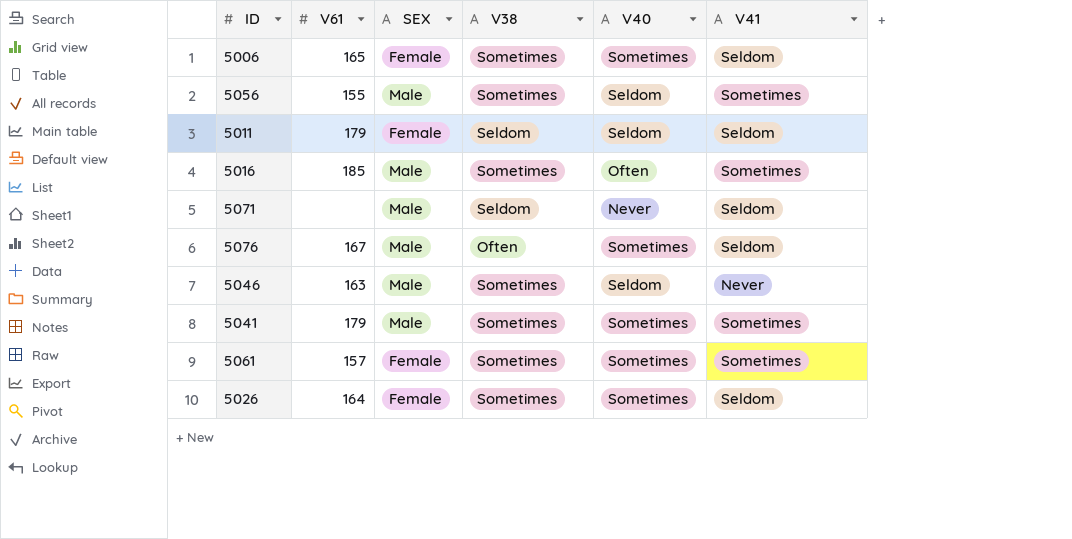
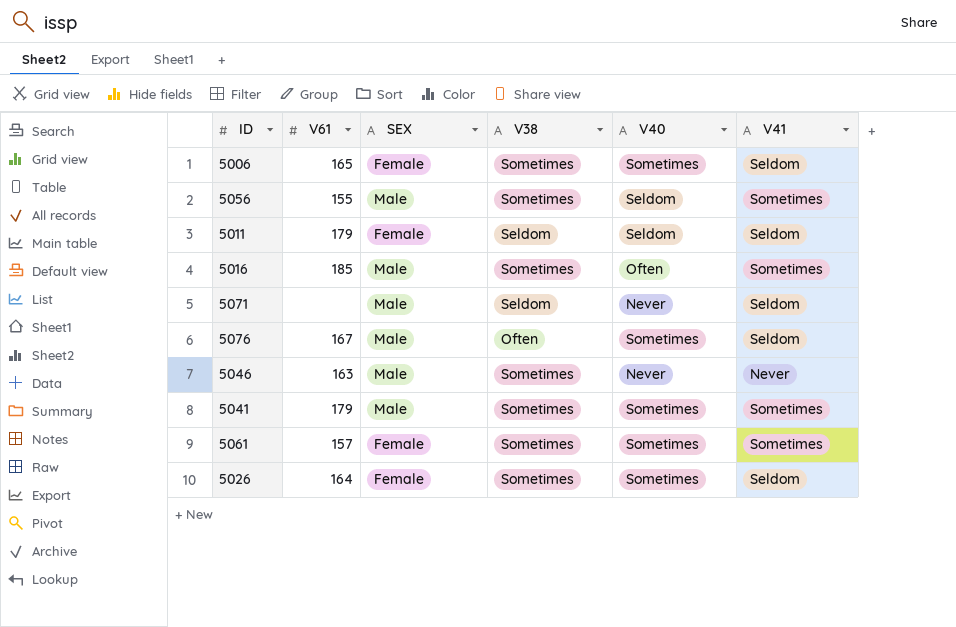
5046 | V40: Seldom -> Never

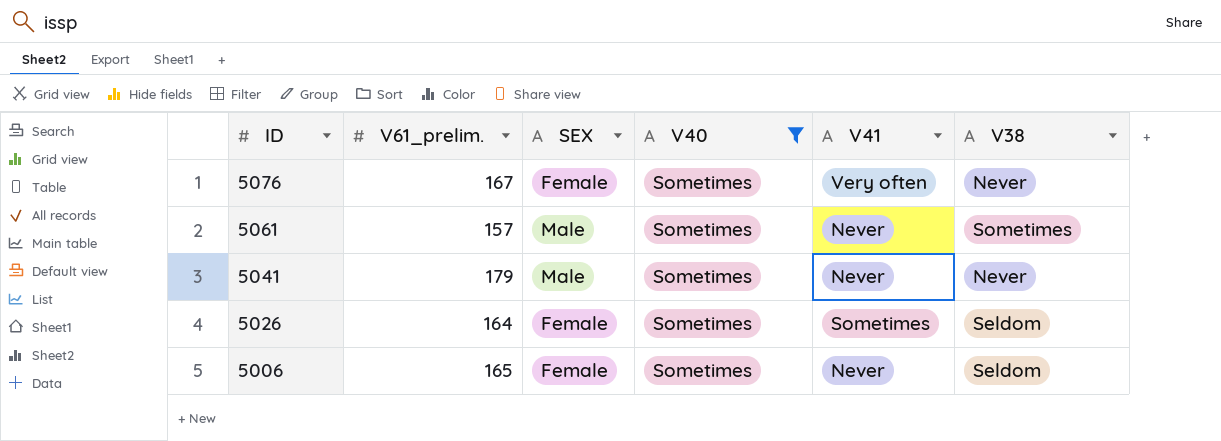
filter: none -> V40 = Sometimes
row order: none -> ID descending
column name: V61 -> V61_prelim.
column V38 | position: 4 -> 6
5076 | SEX: Male -> Female
5076 | V41: Seldom -> Very often
5076 | V38: Often -> Never
5061 | SEX: Female -> Male
5061 | V41: Sometimes -> Never
5041 | V41: Sometimes -> Never
5041 | V38: Sometimes -> Never
5026 | V41: Seldom -> Sometimes
5026 | V38: Sometimes -> Seldom
5006 | V41: Seldom -> Never
5006 | V38: Sometimes -> Seldom

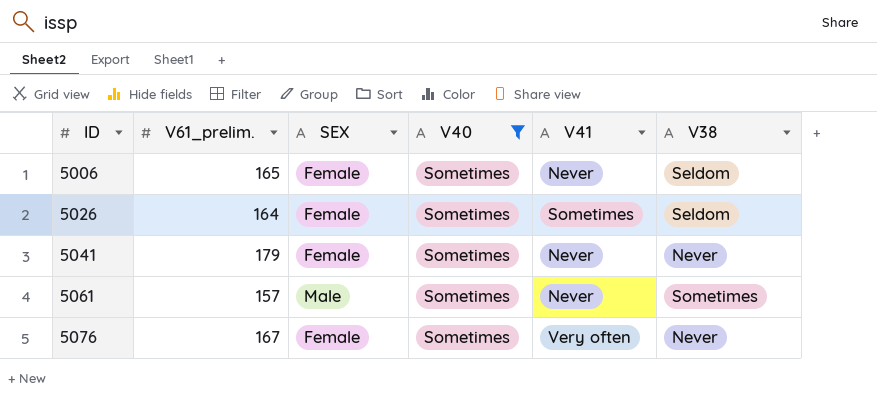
row order: ID descending -> ID ascending
5041 | SEX: Male -> Female

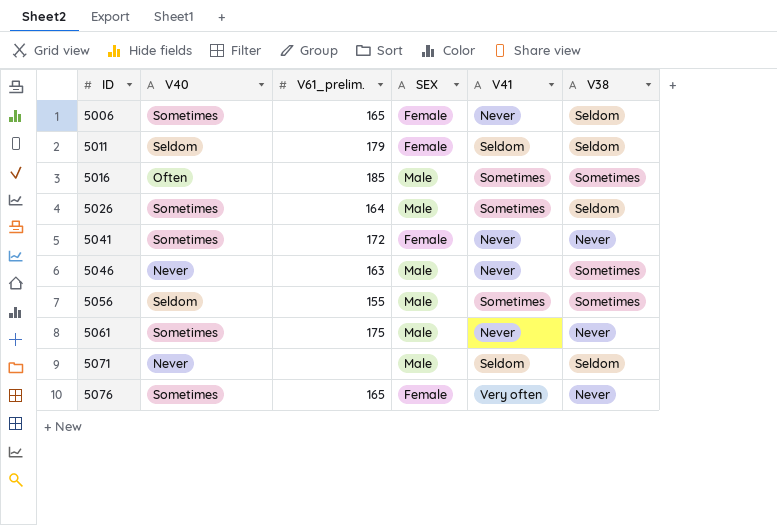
filter: V40 = Sometimes -> none
column V40 | position: 4 -> 2
5026 | SEX: Female -> Male
5041 | V61_prelim.: 179 -> 172
5061 | V61_prelim.: 157 -> 175
5061 | V38: Sometimes -> Never
5076 | V61_prelim.: 167 -> 165

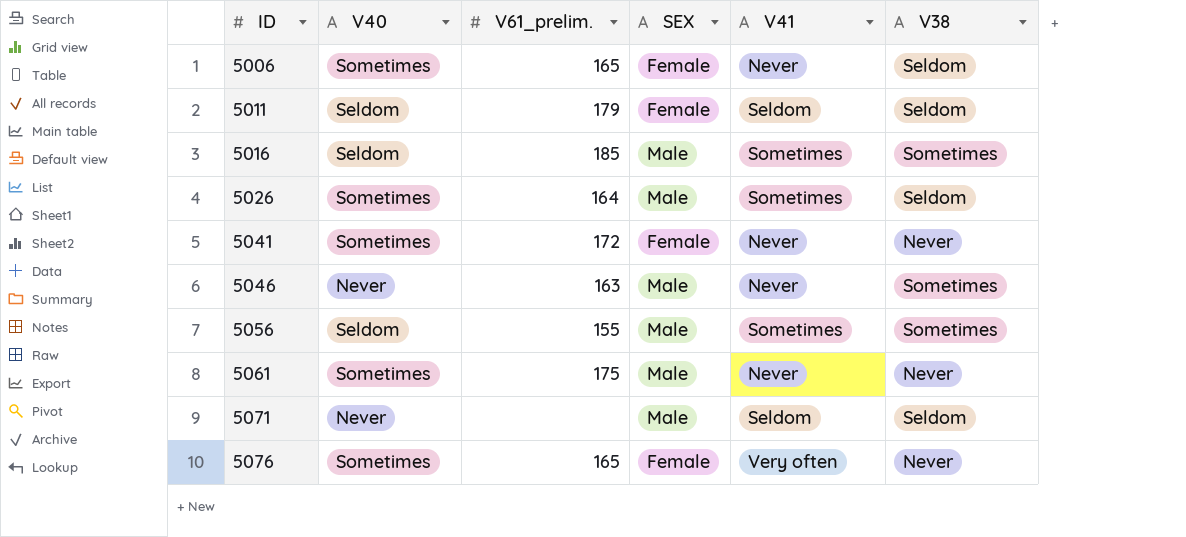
5016 | V40: Often -> Seldom

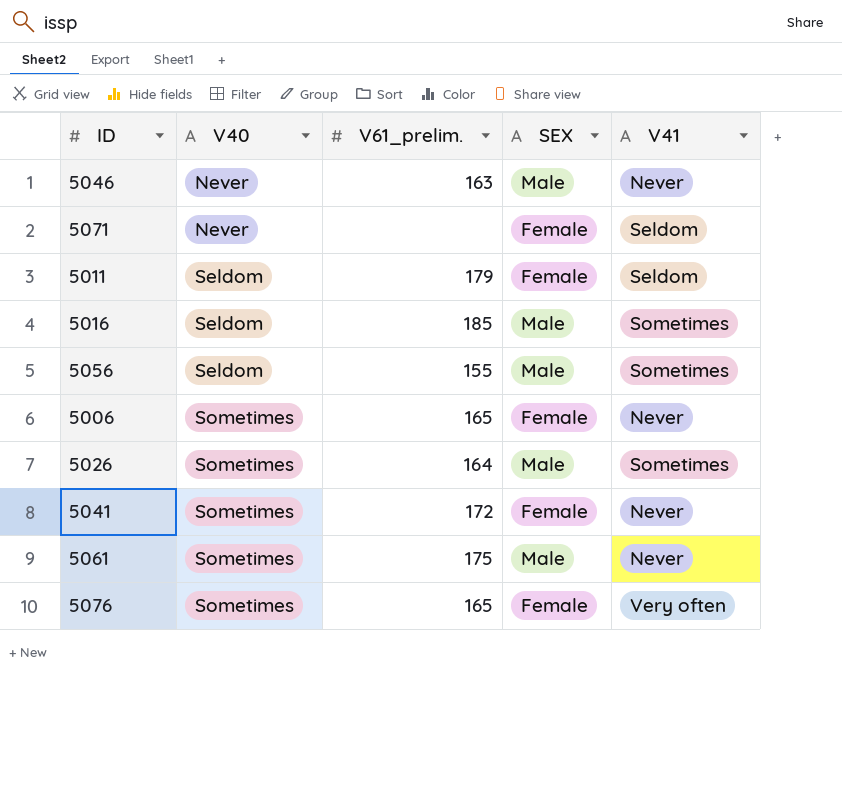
row order: ID ascending -> V40 ascending
column V38 | position: 6 -> none
5071 | SEX: Male -> Female

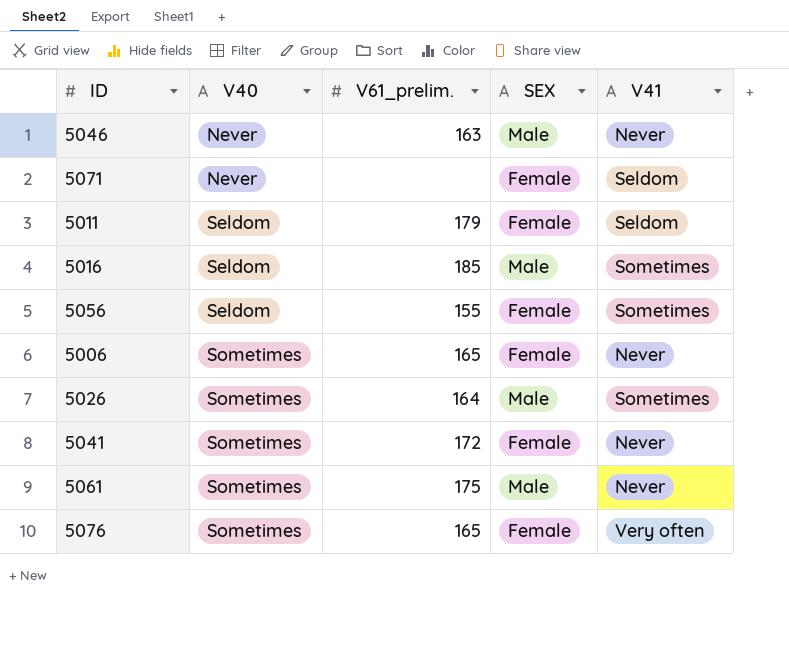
5056 | SEX: Male -> Female

